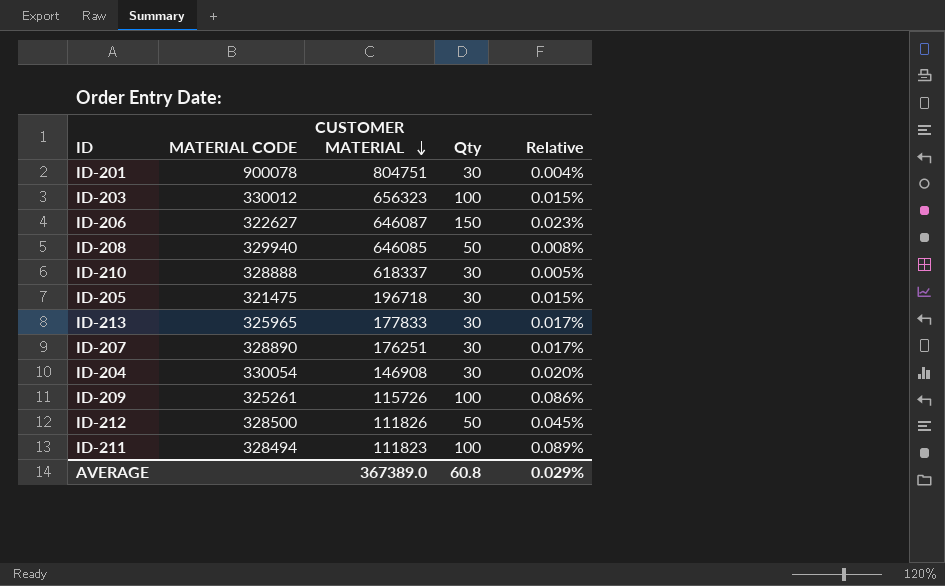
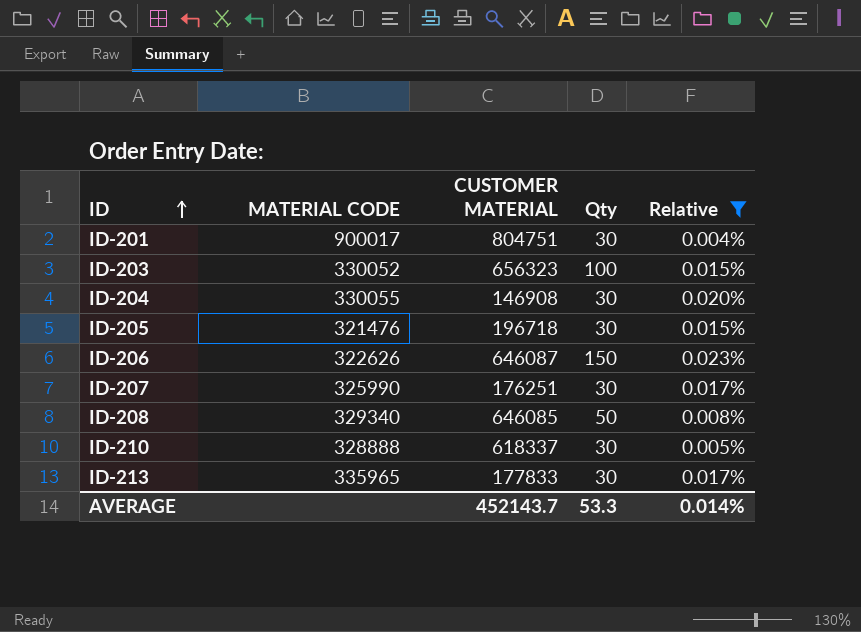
filter: none -> Relative <= 0.023%
row order: CUSTOMER MATERIAL descending -> ID ascending
ID-201 | MATERIAL CODE: 900078 -> 900017
ID-203 | MATERIAL CODE: 330012 -> 330052
ID-204 | MATERIAL CODE: 330054 -> 330055
ID-205 | MATERIAL CODE: 321475 -> 321476
ID-206 | MATERIAL CODE: 322627 -> 322626
ID-207 | MATERIAL CODE: 328890 -> 325990
ID-208 | MATERIAL CODE: 329940 -> 329340
ID-213 | MATERIAL CODE: 325965 -> 335965
AVERAGE | CUSTOMER MATERIAL: 367389.0 -> 452143.7
AVERAGE | Qty: 60.8 -> 53.3
AVERAGE | Relative: 0.029% -> 0.014%

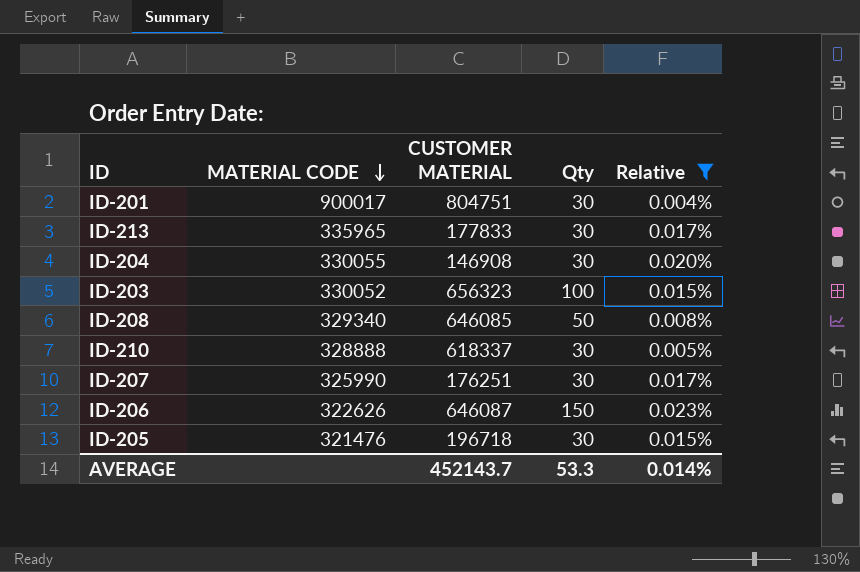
row order: ID ascending -> MATERIAL CODE descending

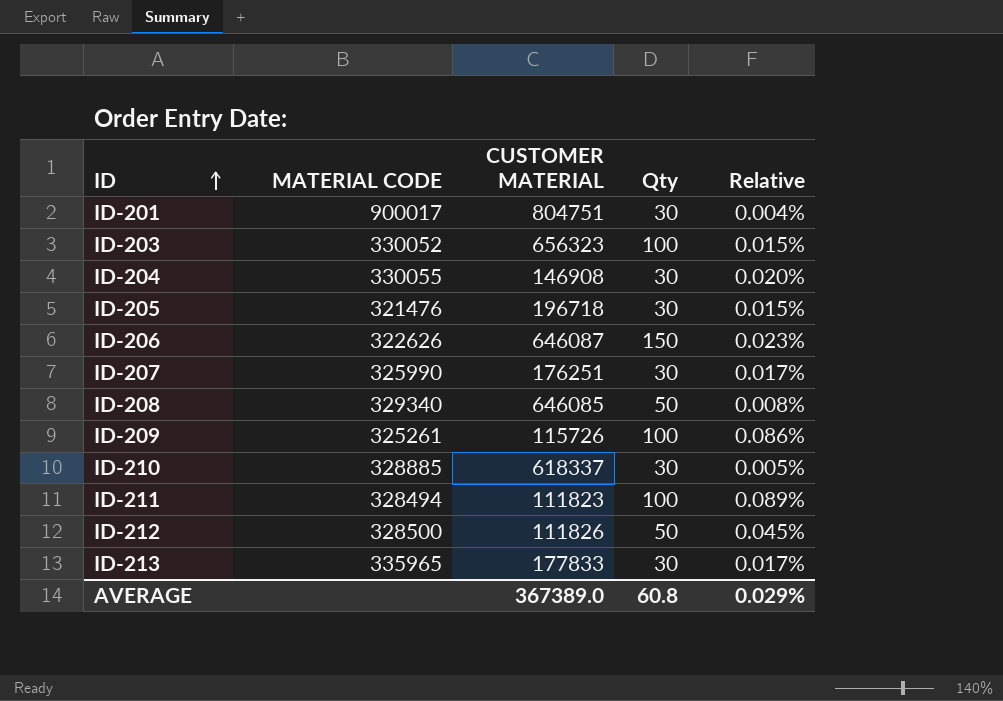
filter: Relative <= 0.023% -> none
row order: MATERIAL CODE descending -> ID ascending
ID-210 | MATERIAL CODE: 328888 -> 328885
AVERAGE | CUSTOMER MATERIAL: 452143.7 -> 367389.0
AVERAGE | Qty: 53.3 -> 60.8
AVERAGE | Relative: 0.014% -> 0.029%

